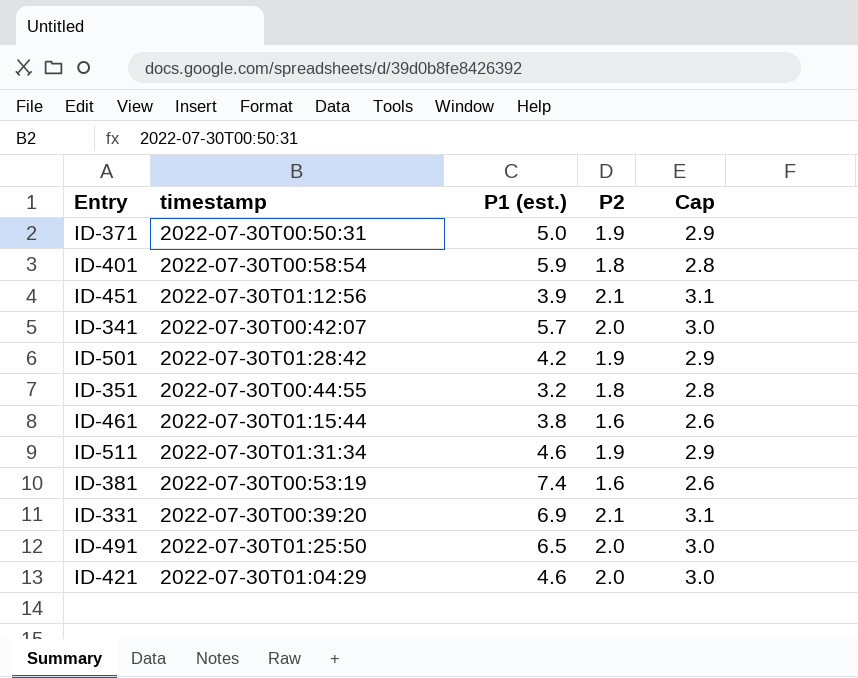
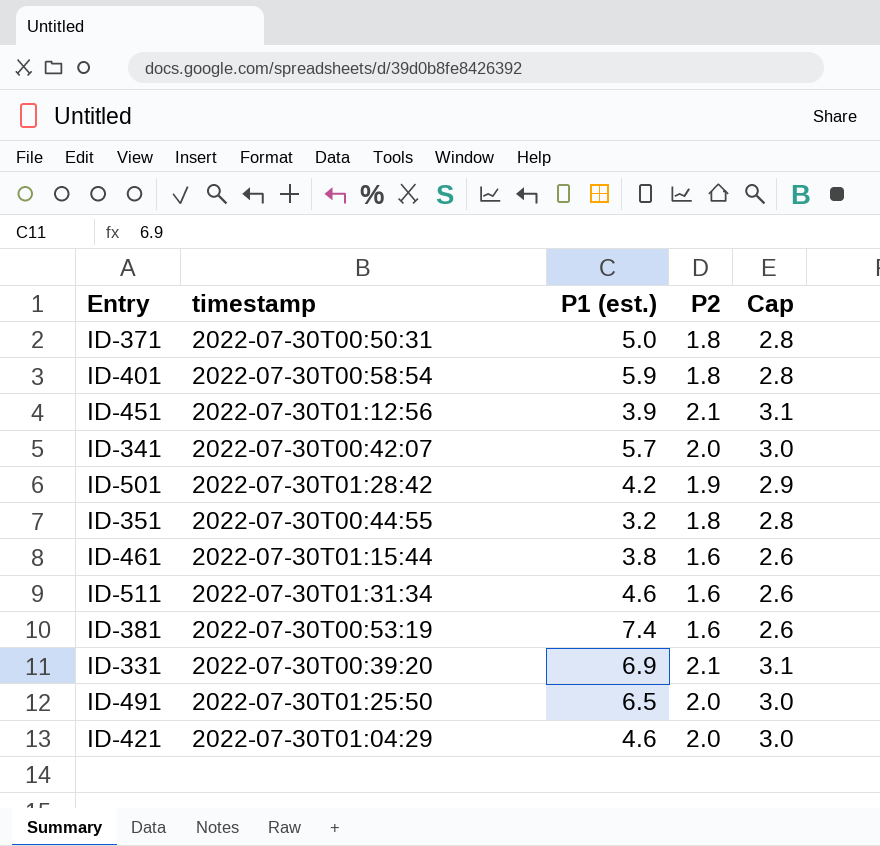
ID-371 | P2: 1.9 -> 1.8
ID-371 | Cap: 2.9 -> 2.8
ID-511 | P2: 1.9 -> 1.6
ID-511 | Cap: 2.9 -> 2.6

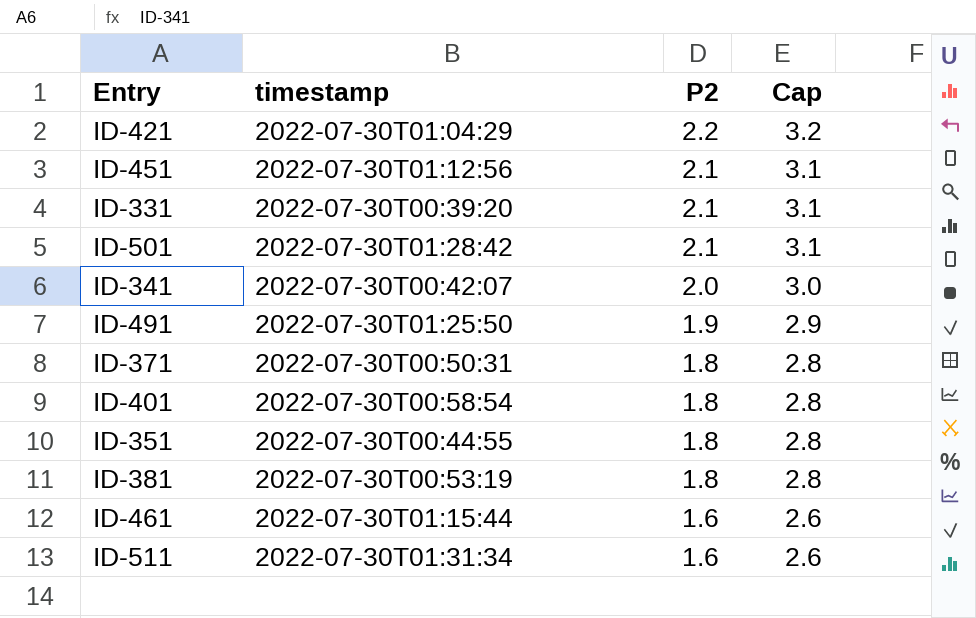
row order: none -> P2 descending
column P1 (est.) | position: 3 -> none
ID-421 | P2: 2.0 -> 2.2
ID-421 | Cap: 3.0 -> 3.2
ID-501 | P2: 1.9 -> 2.1
ID-501 | Cap: 2.9 -> 3.1
ID-491 | P2: 2.0 -> 1.9
ID-491 | Cap: 3.0 -> 2.9
ID-381 | P2: 1.6 -> 1.8
ID-381 | Cap: 2.6 -> 2.8

